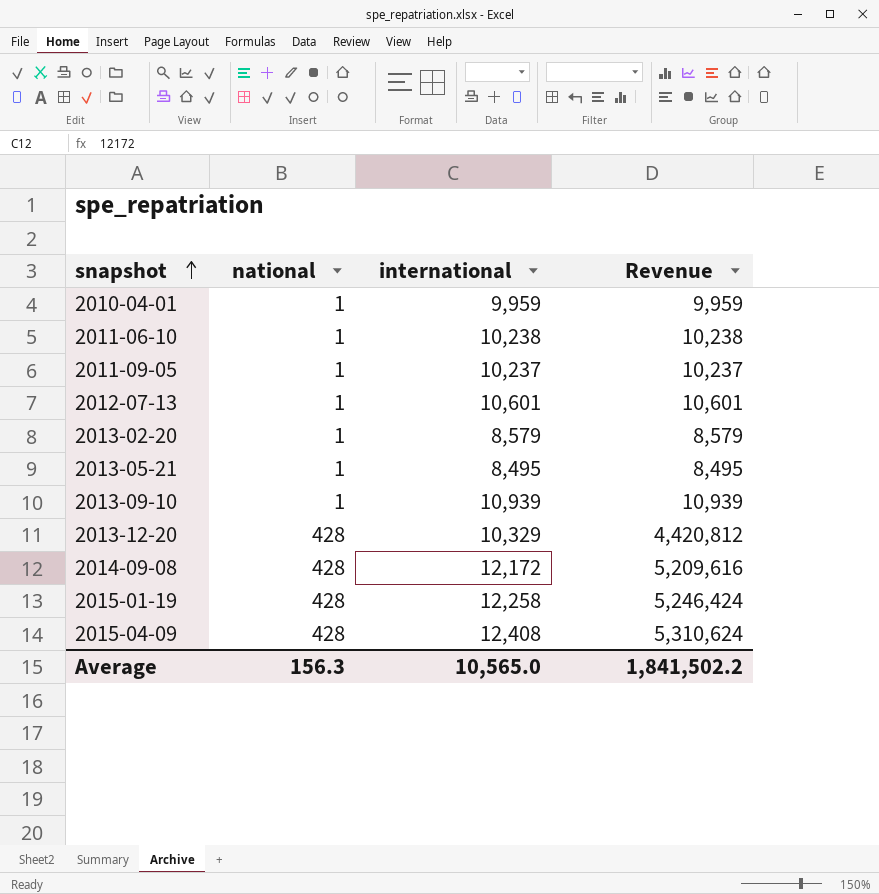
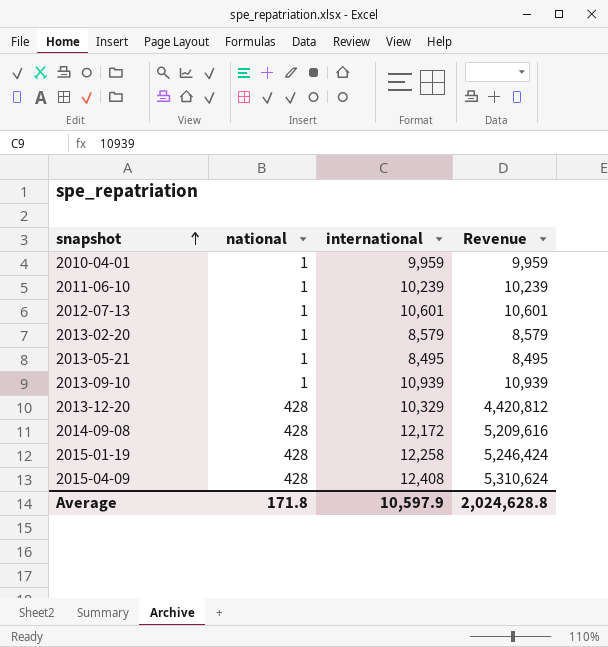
row 2011-09-05: 1 | 10,237 | 10,237 -> none
2011-06-10 | international: 10,238 -> 10,239
2011-06-10 | Revenue: 10,238 -> 10,239
Average | national: 156.3 -> 171.8
Average | international: 10,565.0 -> 10,597.9
Average | Revenue: 1,841,502.2 -> 2,024,628.8

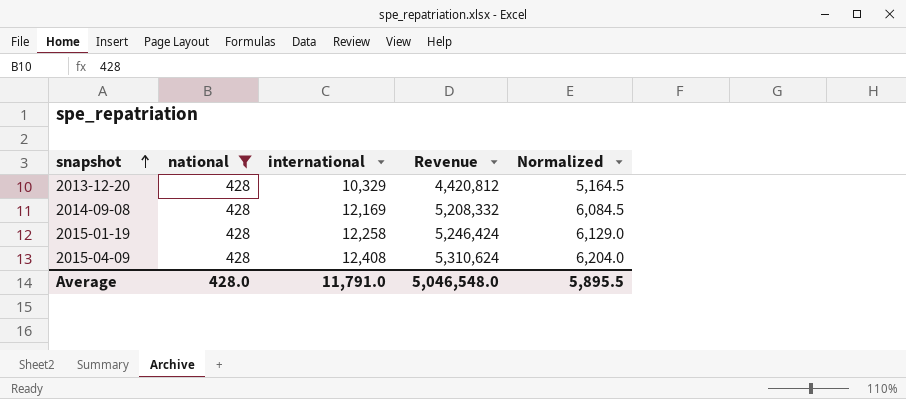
filter: none -> national = 428
column Normalized | formula: none -> [international] * 0.5
2014-09-08 | international: 12,172 -> 12,169
2014-09-08 | Revenue: 5,209,616 -> 5,208,332
Average | national: 171.8 -> 428.0
Average | international: 10,597.9 -> 11,791.0
Average | Revenue: 2,024,628.8 -> 5,046,548.0

